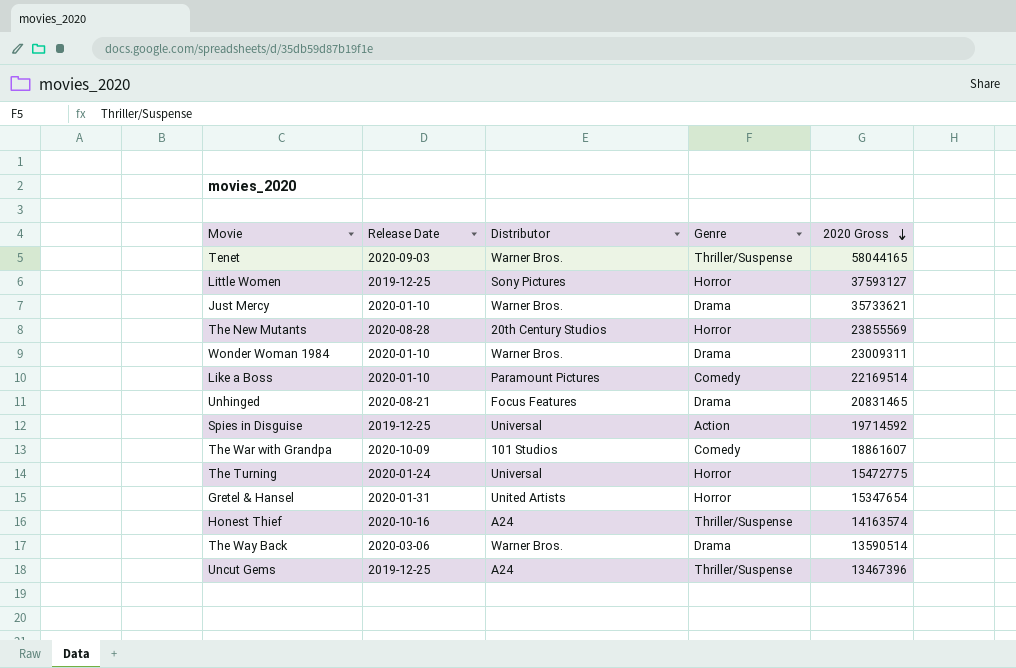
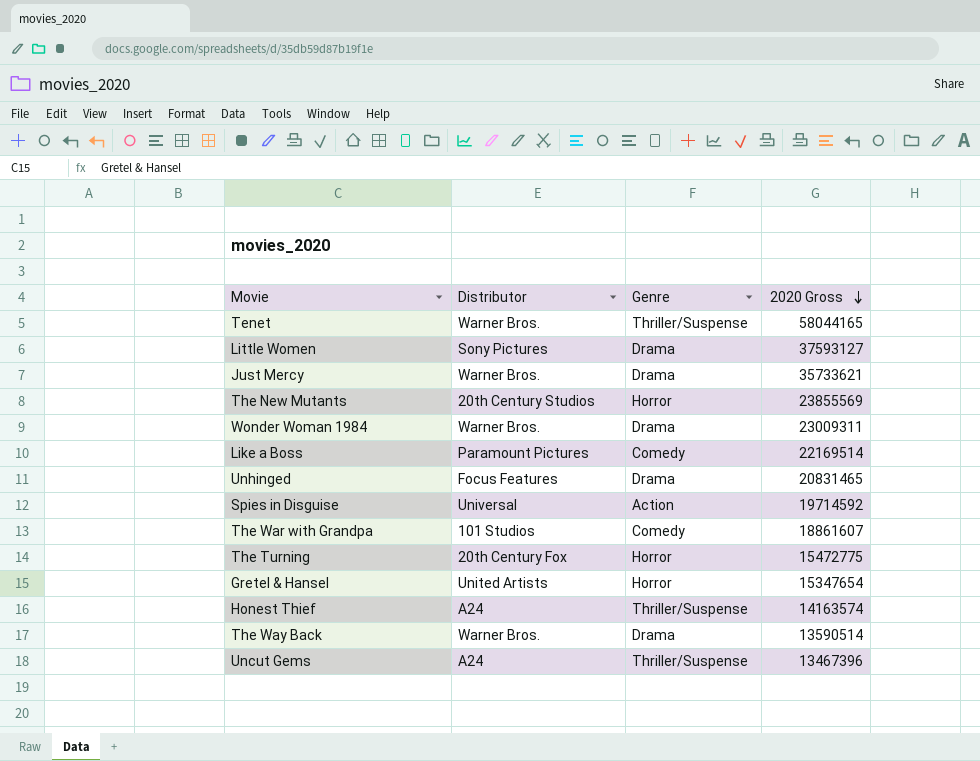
column Release Date | position: 2 -> none
Little Women | Genre: Horror -> Drama
The Turning | Distributor: Universal -> 20th Century Fox

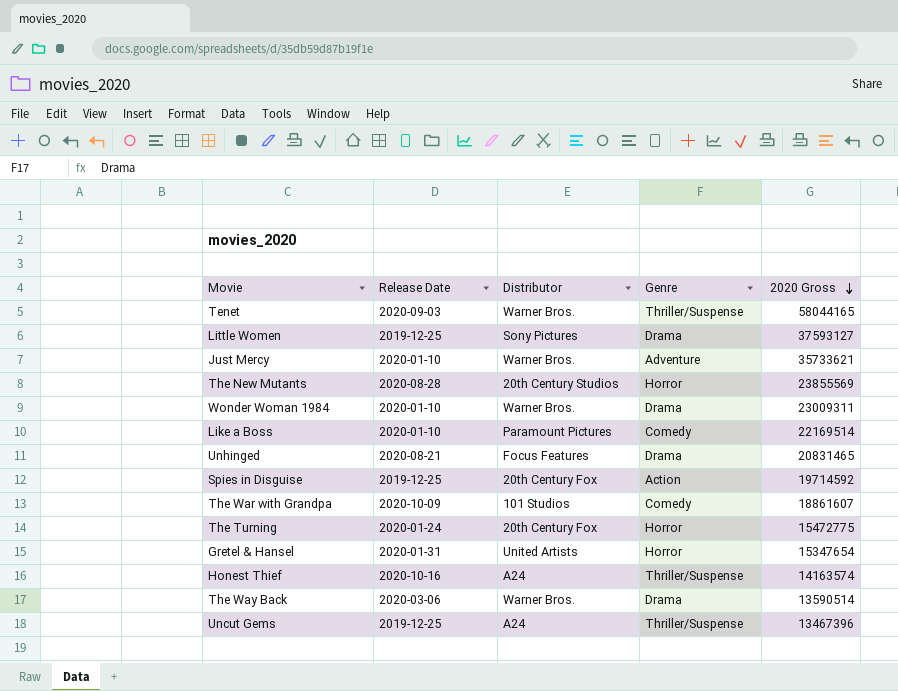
column Release Date | position: none -> 2
Just Mercy | Genre: Drama -> Adventure
Spies in Disguise | Distributor: Universal -> 20th Century Fox

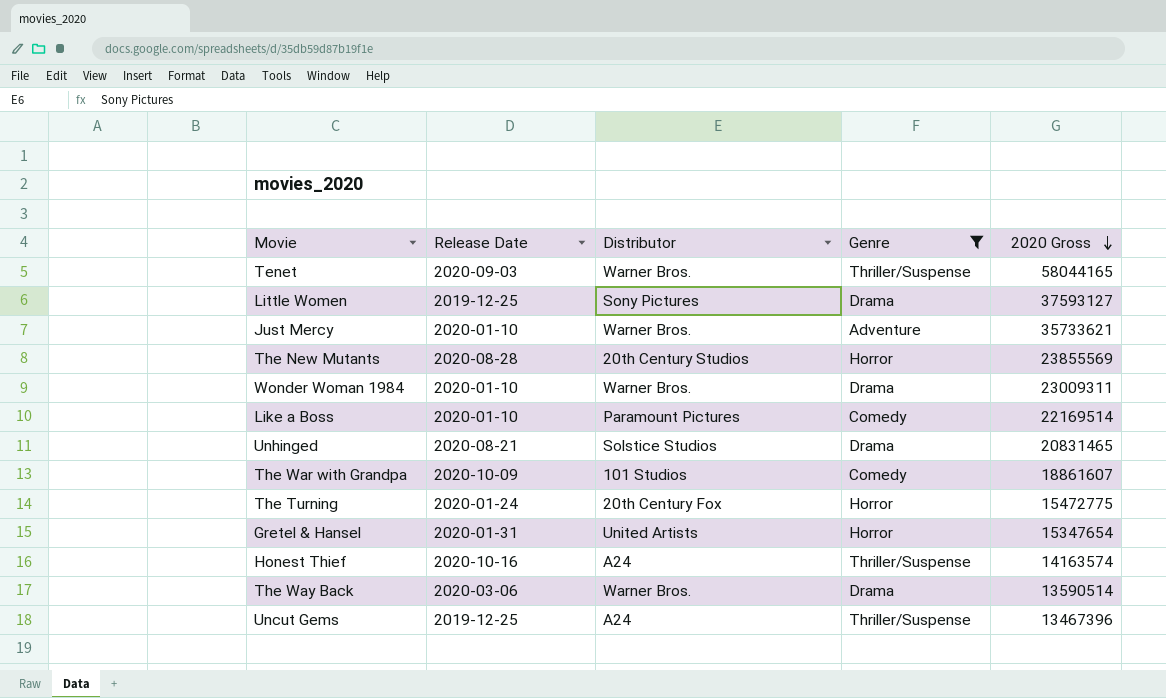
filter: none -> Genre != Action
Unhinged | Distributor: Focus Features -> Solstice Studios

